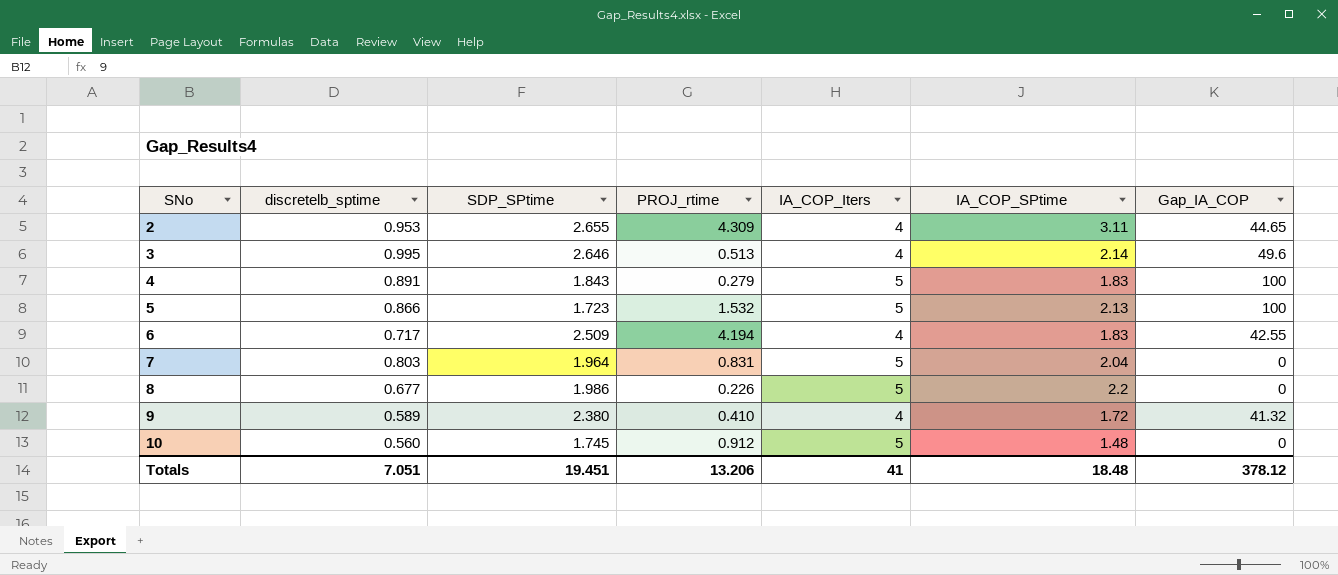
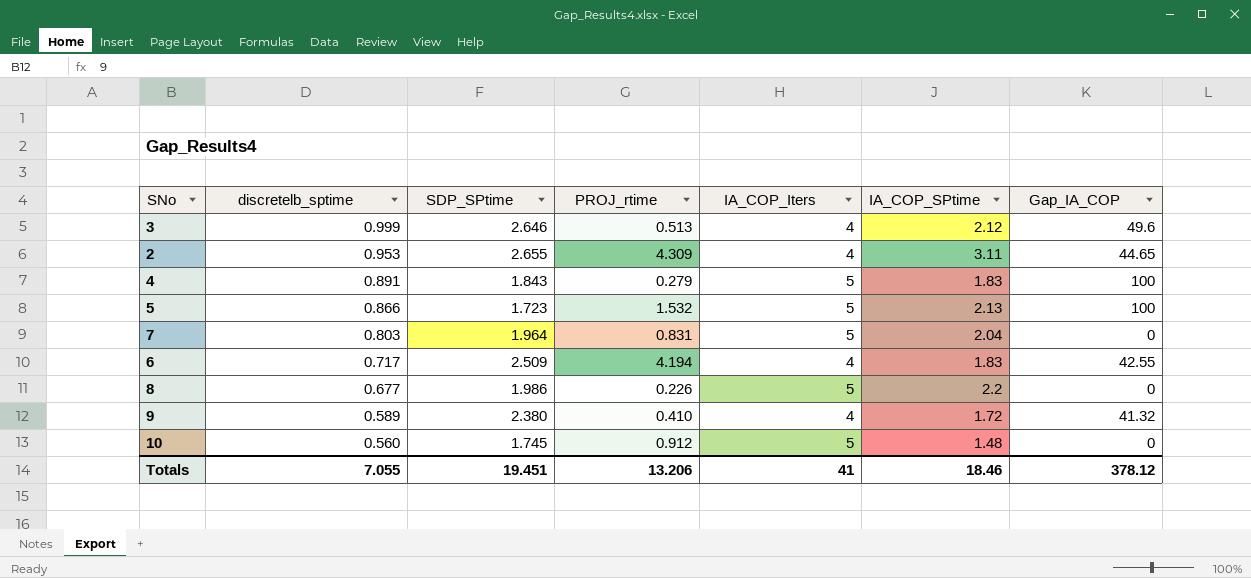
row order: SNo ascending -> discretelb_sptime descending
3 | discretelb_sptime: 0.995 -> 0.999
3 | IA_COP_SPtime: 2.14 -> 2.12
Totals | discretelb_sptime: 7.051 -> 7.055
Totals | IA_COP_SPtime: 18.48 -> 18.46

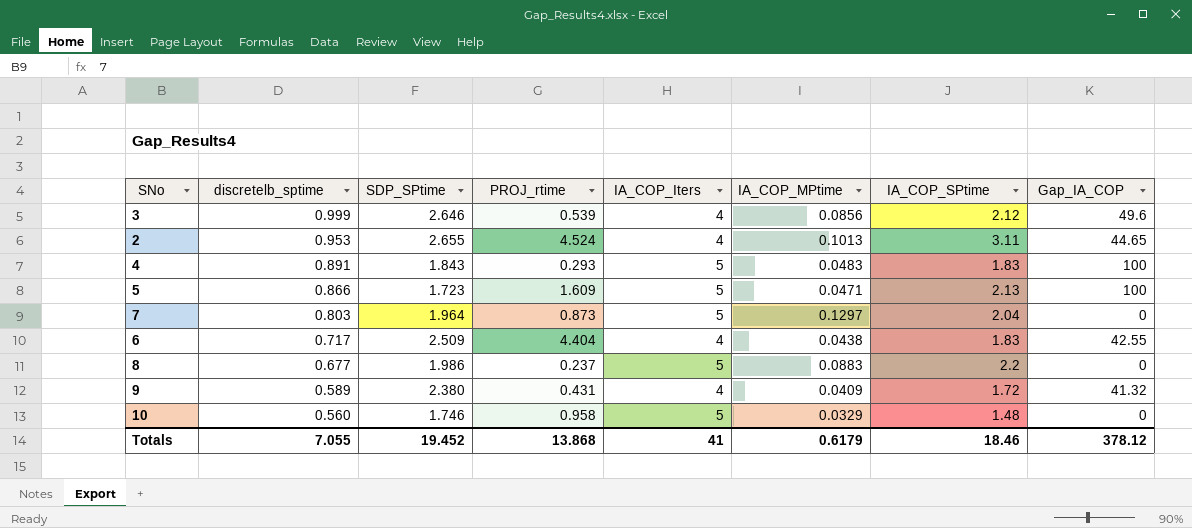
column IA_COP_MPtime | position: none -> 6
3 | PROJ_rtime: 0.513 -> 0.539
2 | PROJ_rtime: 4.309 -> 4.524
4 | PROJ_rtime: 0.279 -> 0.293
5 | PROJ_rtime: 1.532 -> 1.609
7 | PROJ_rtime: 0.831 -> 0.873
6 | PROJ_rtime: 4.194 -> 4.404
8 | PROJ_rtime: 0.226 -> 0.237
9 | PROJ_rtime: 0.410 -> 0.431
10 | SDP_SPtime: 1.745 -> 1.746
10 | PROJ_rtime: 0.912 -> 0.958
Totals | SDP_SPtime: 19.451 -> 19.452
Totals | PROJ_rtime: 13.206 -> 13.868

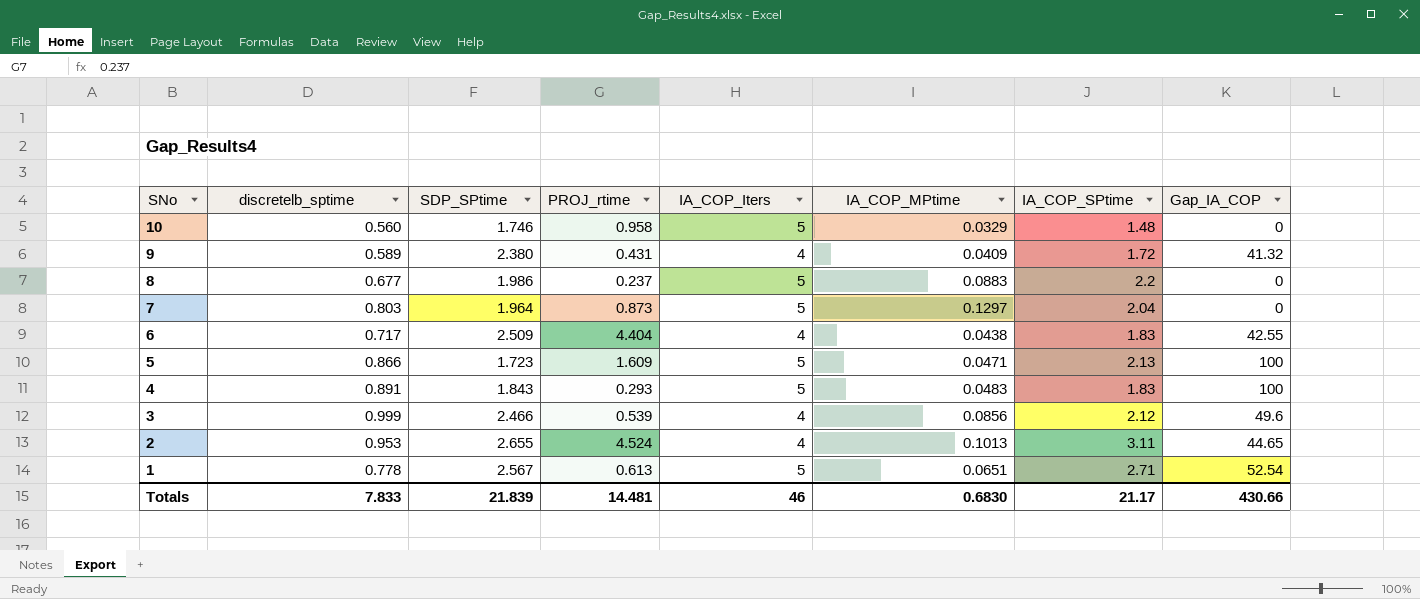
row order: discretelb_sptime descending -> SNo descending
3 | SDP_SPtime: 2.646 -> 2.466
row 1: none -> 0.778 | 2.567 | 0.613 | 5 | 0.0651 | 2.71 | 52.54
Totals | discretelb_sptime: 7.055 -> 7.833
Totals | SDP_SPtime: 19.452 -> 21.839
Totals | PROJ_rtime: 13.868 -> 14.481
Totals | IA_COP_Iters: 41 -> 46
Totals | IA_COP_MPtime: 0.6179 -> 0.6830
Totals | IA_COP_SPtime: 18.46 -> 21.17
Totals | Gap_IA_COP: 378.12 -> 430.66

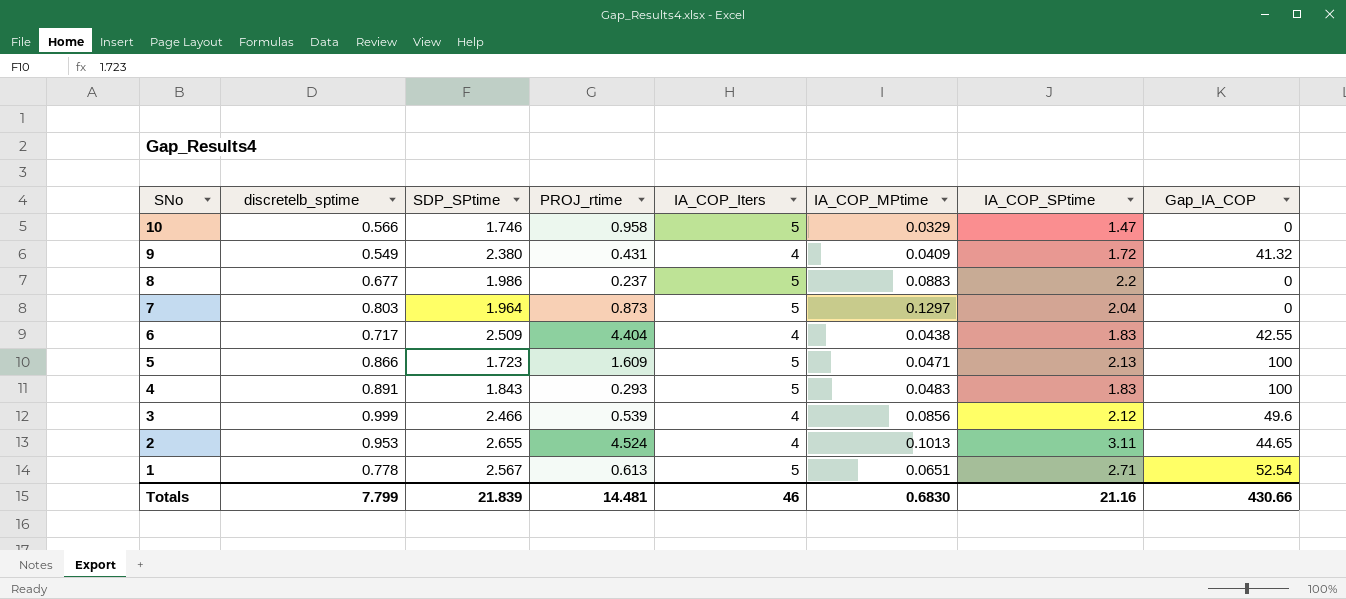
10 | discretelb_sptime: 0.560 -> 0.566
10 | IA_COP_SPtime: 1.48 -> 1.47
9 | discretelb_sptime: 0.589 -> 0.549
Totals | discretelb_sptime: 7.833 -> 7.799
Totals | IA_COP_SPtime: 21.17 -> 21.16

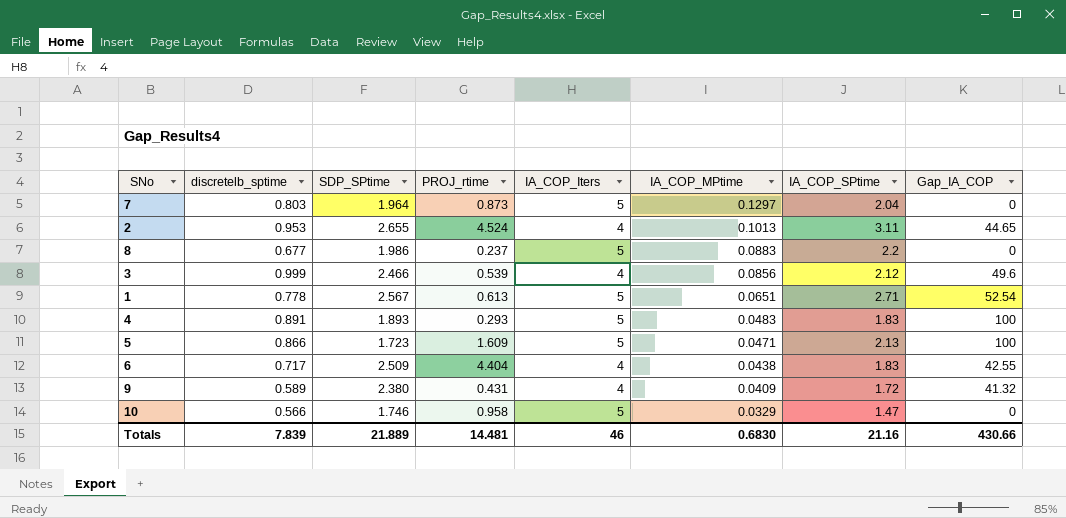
row order: SNo descending -> IA_COP_MPtime descending
4 | SDP_SPtime: 1.843 -> 1.893
9 | discretelb_sptime: 0.549 -> 0.589
Totals | discretelb_sptime: 7.799 -> 7.839
Totals | SDP_SPtime: 21.839 -> 21.889

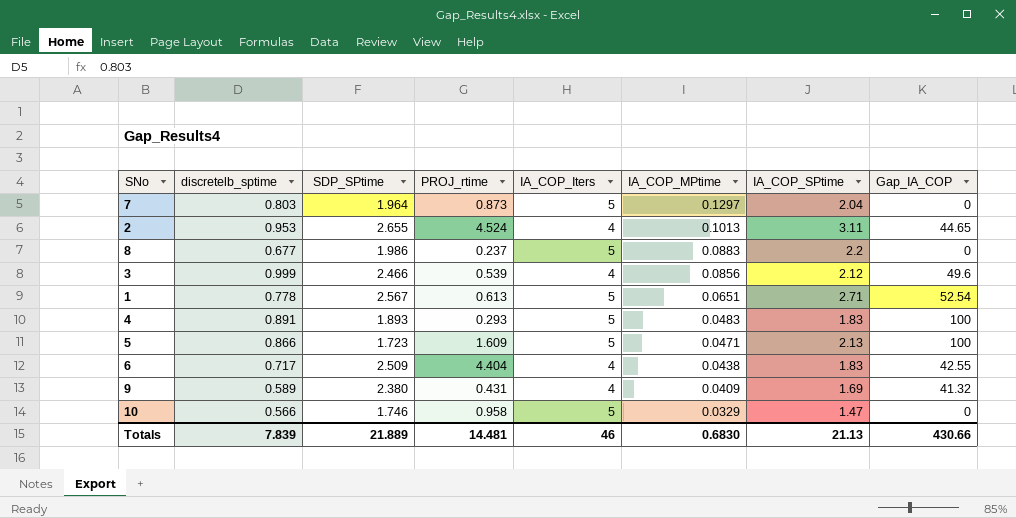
9 | IA_COP_SPtime: 1.72 -> 1.69
Totals | IA_COP_SPtime: 21.16 -> 21.13

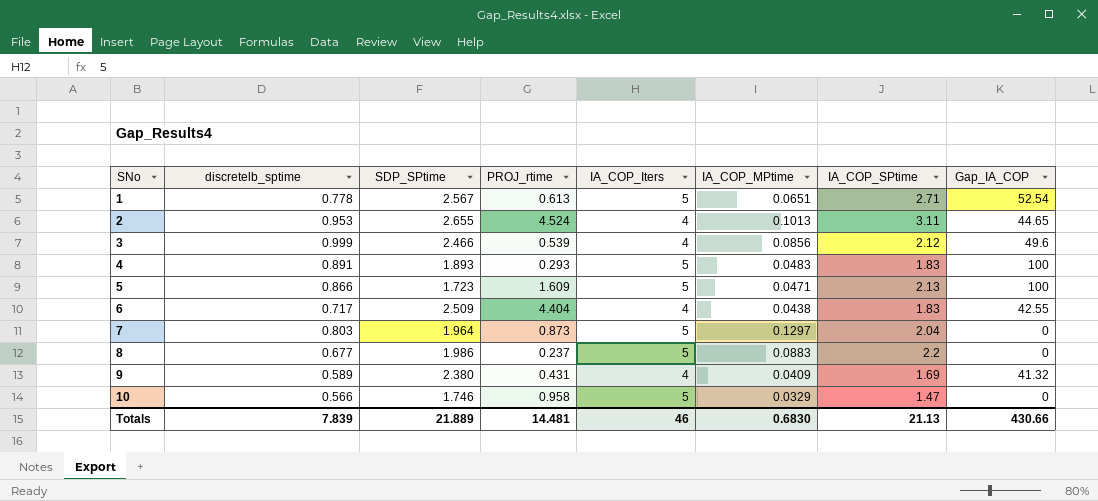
row order: IA_COP_MPtime descending -> SNo ascending

